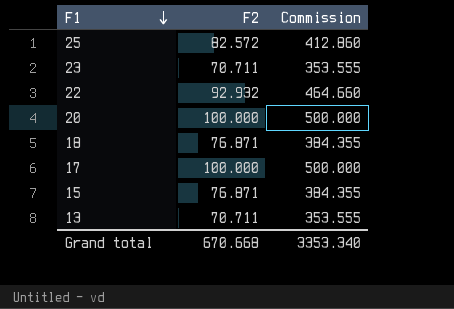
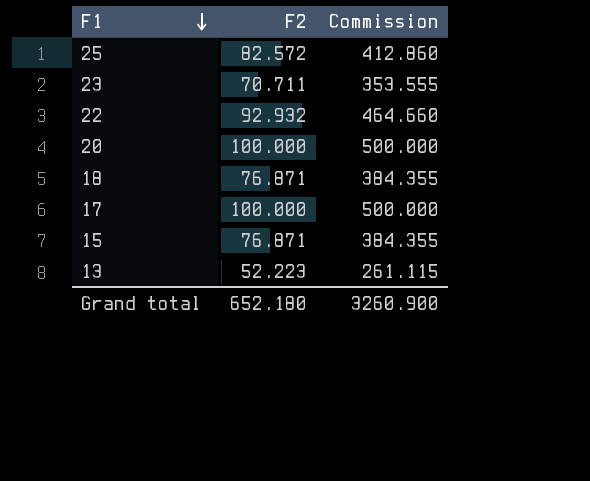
13 | F2: 70.711 -> 52.223
13 | Commission: 353.555 -> 261.115
Grand total | F2: 670.668 -> 652.180
Grand total | Commission: 3353.340 -> 3260.900

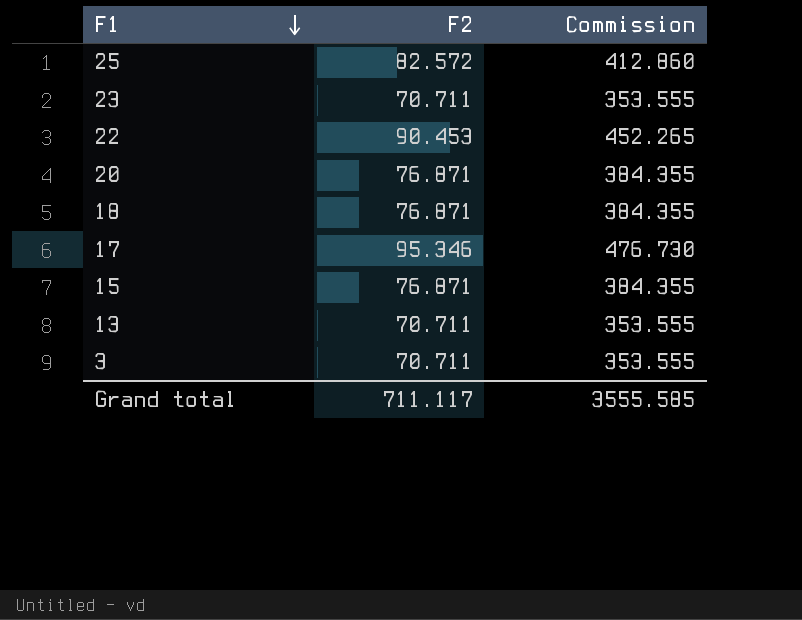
22 | F2: 92.932 -> 90.453
22 | Commission: 464.660 -> 452.265
20 | F2: 100.000 -> 76.871
20 | Commission: 500.000 -> 384.355
17 | F2: 100.000 -> 95.346
17 | Commission: 500.000 -> 476.730
13 | F2: 52.223 -> 70.711
13 | Commission: 261.115 -> 353.555
row 3: none -> 70.711 | 353.555
Grand total | F2: 652.180 -> 711.117
Grand total | Commission: 3260.900 -> 3555.585

